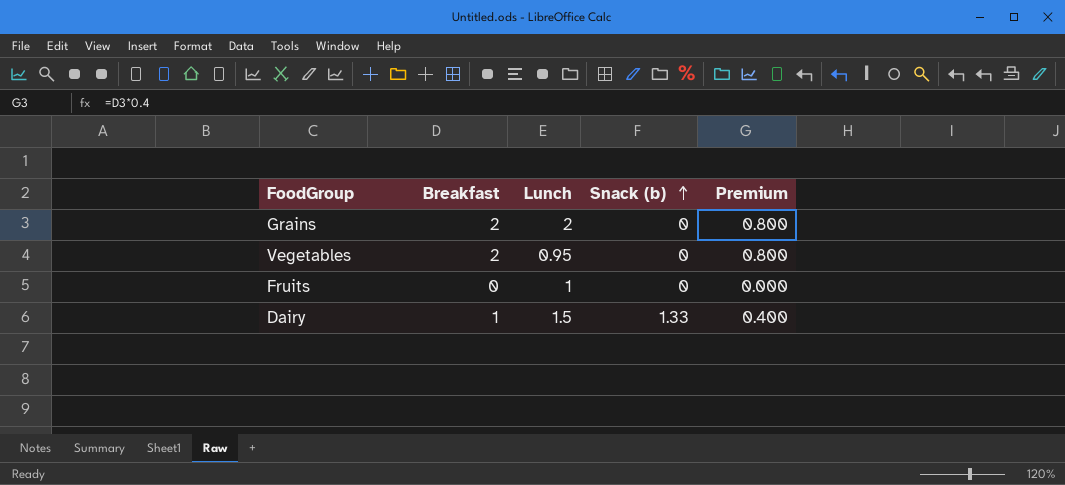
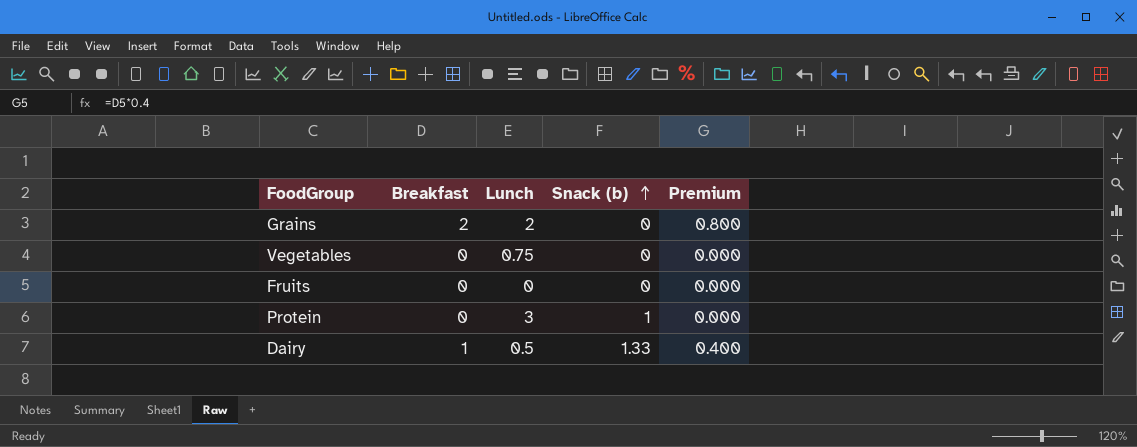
Vegetables | Breakfast: 2 -> 0
Vegetables | Lunch: 0.95 -> 0.75
Vegetables | Premium: 0.800 -> 0.000
Fruits | Lunch: 1 -> 0
row Protein: none -> 0 | 3 | 1 | 0.000
Dairy | Lunch: 1.5 -> 0.5

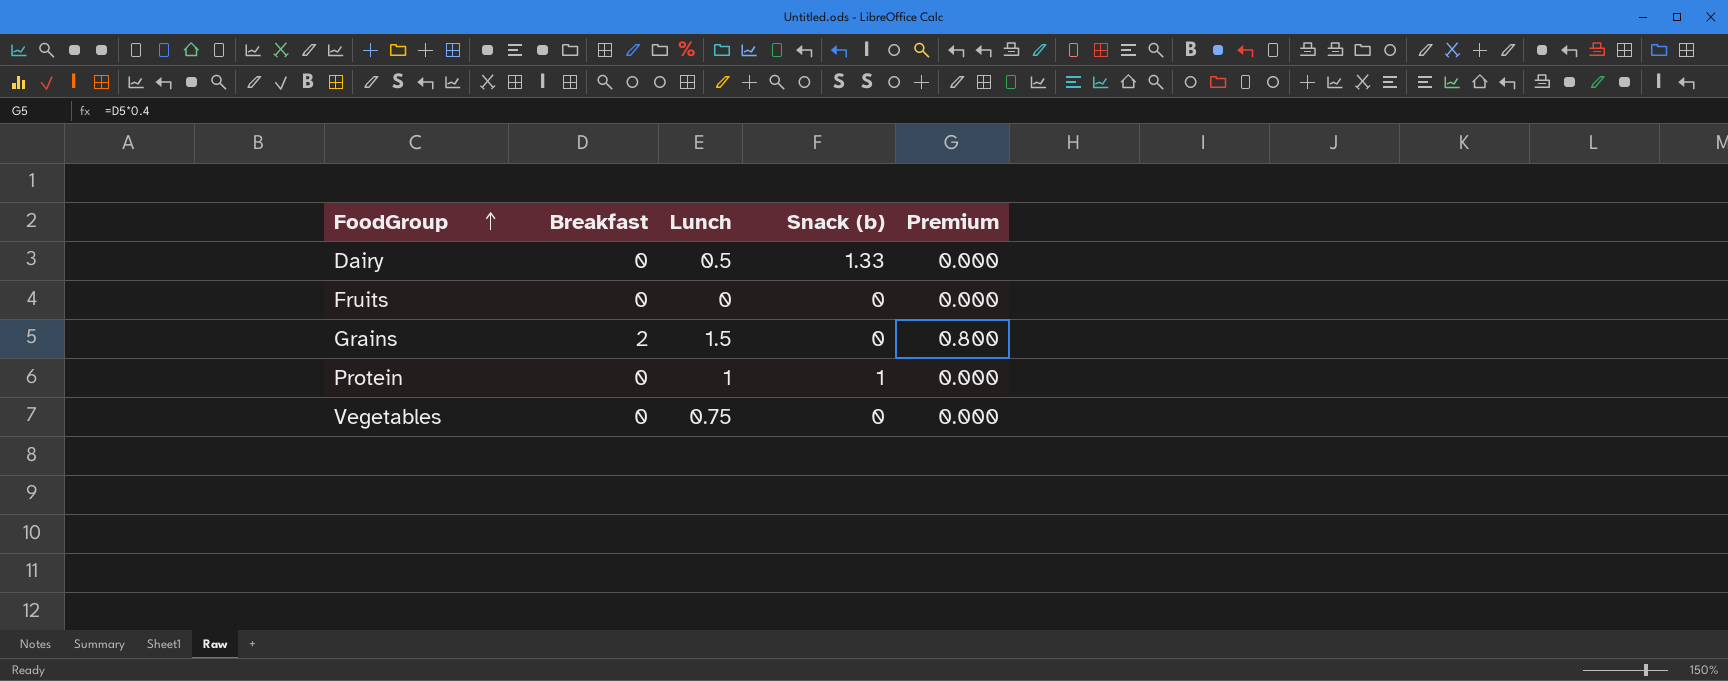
row order: Snack (b) ascending -> FoodGroup ascending
Dairy | Breakfast: 1 -> 0
Dairy | Premium: 0.400 -> 0.000
Grains | Lunch: 2 -> 1.5
Protein | Lunch: 3 -> 1

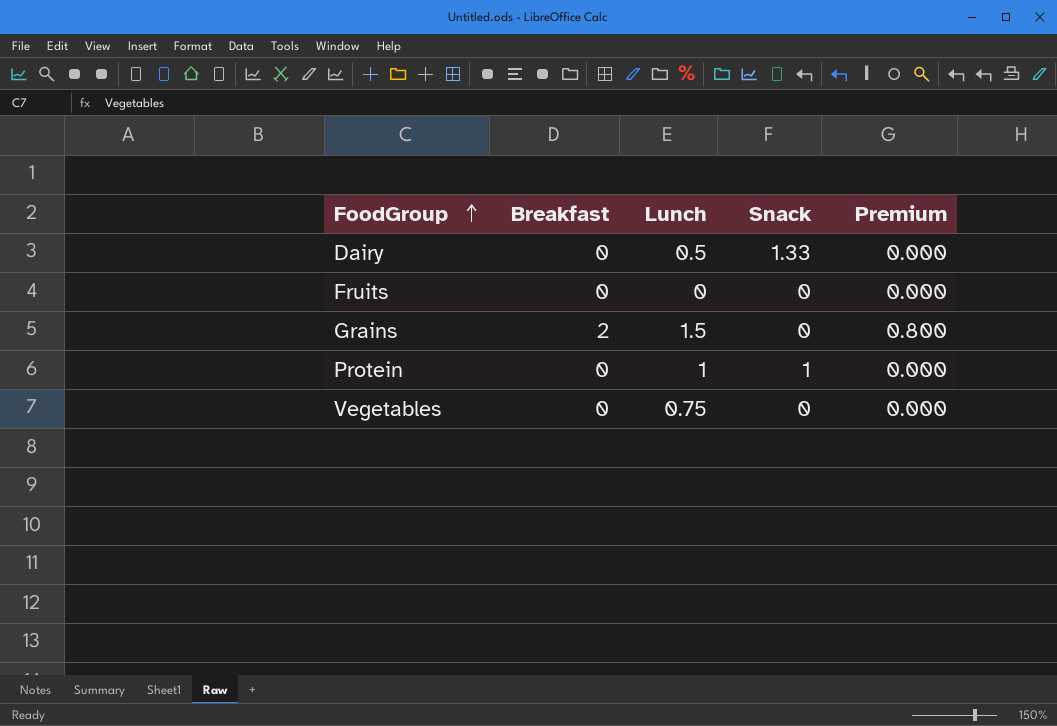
column name: Snack (b) -> Snack

